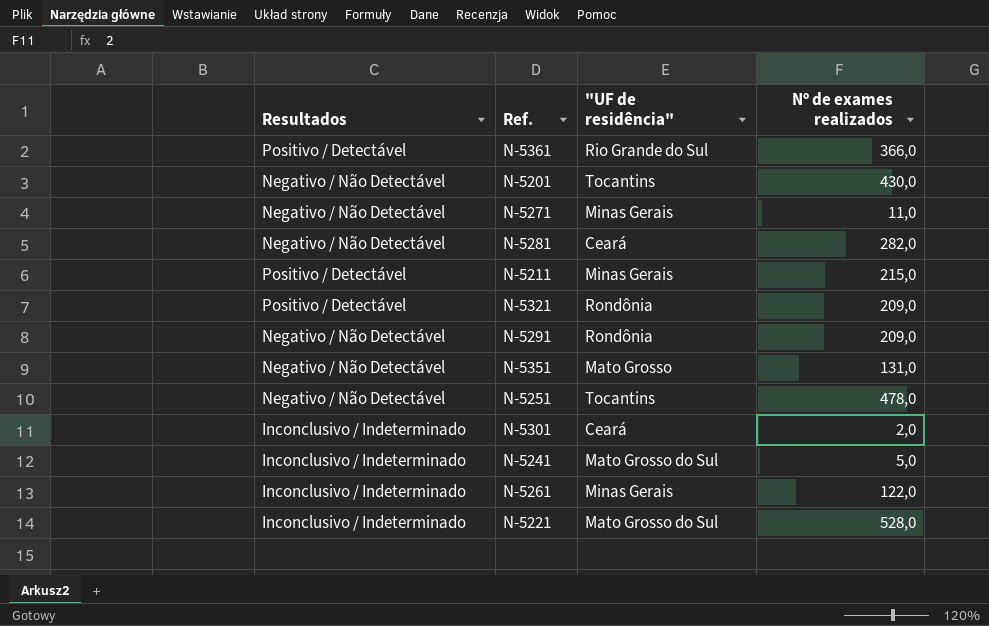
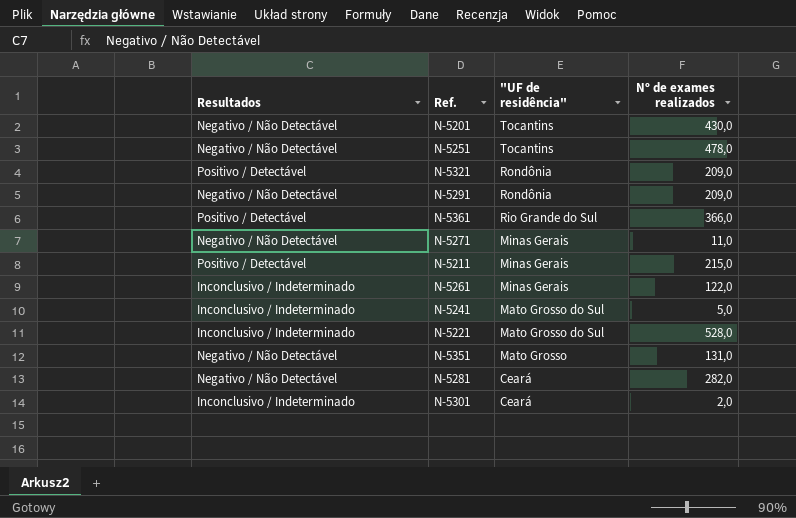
row order: none -> "UF de residência" descending

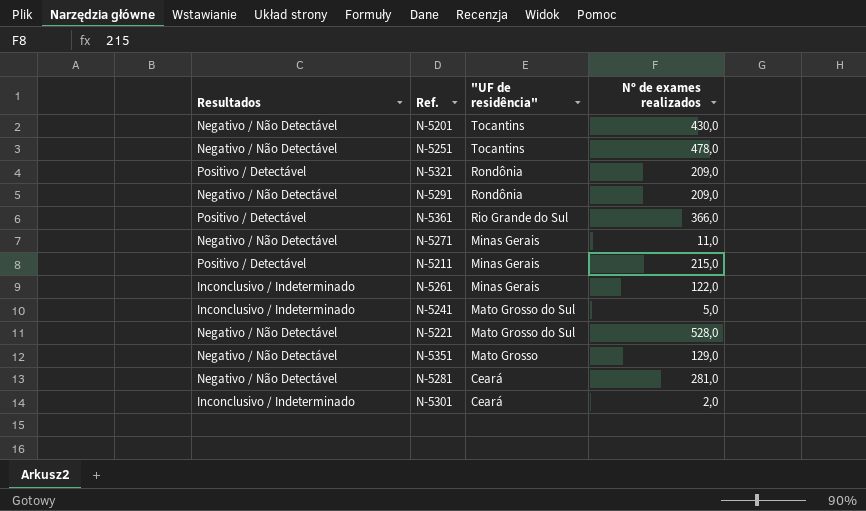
N-5221 | Resultados: Inconclusivo / Indeterminado -> Negativo / Não Detectável
N-5351 | Nº de exames realizados: 131,0 -> 129,0
N-5281 | Nº de exames realizados: 282,0 -> 281,0

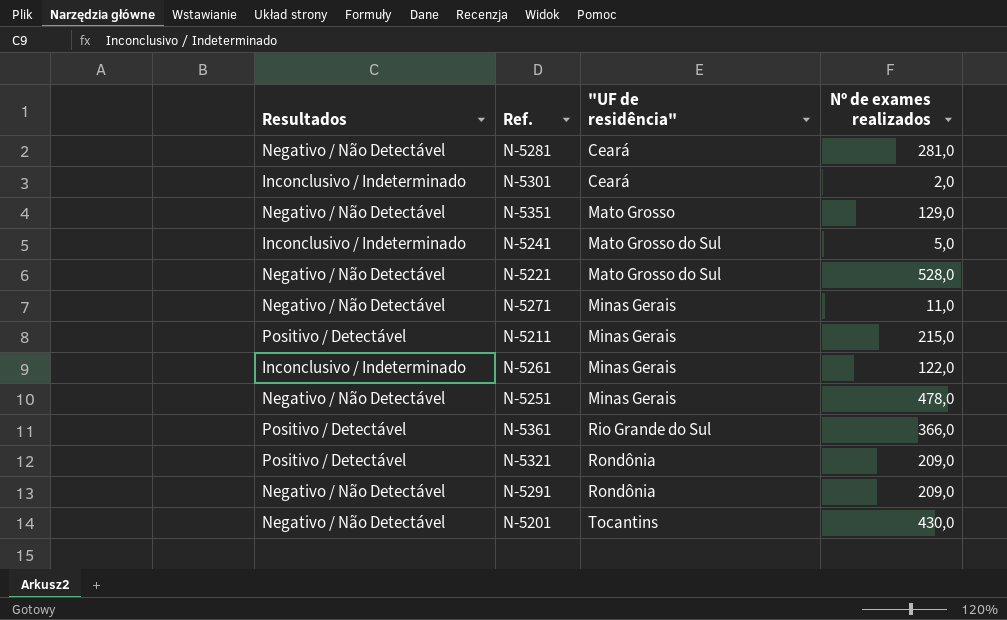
row order: "UF de residência" descending -> "UF de residência" ascending
N-5251 | "UF de residência": Tocantins -> Minas Gerais

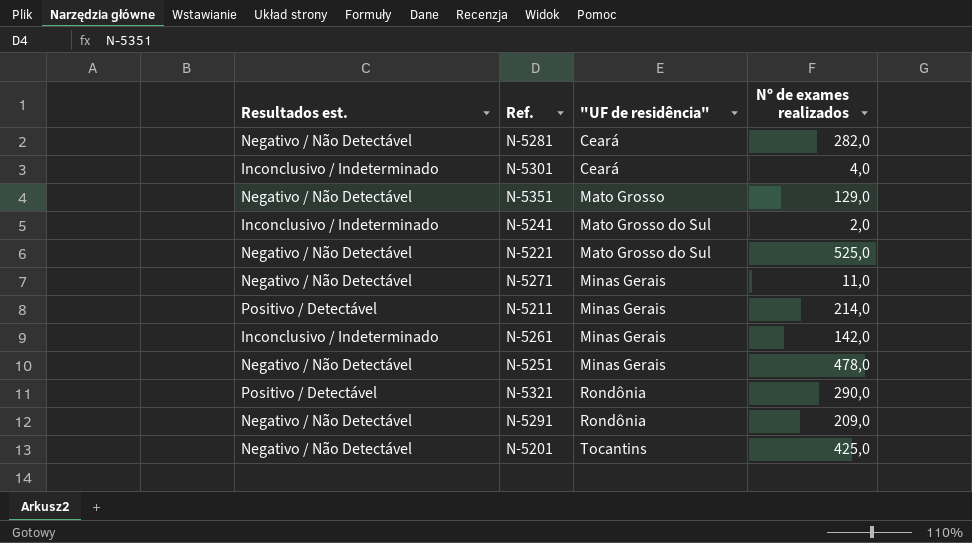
column name: Resultados -> Resultados est.
row N-5361: Positivo / Detectável | Rio Grande do Sul | 366,0 -> none
N-5281 | Nº de exames realizados: 281,0 -> 282,0
N-5301 | Nº de exames realizados: 2,0 -> 4,0
N-5241 | Nº de exames realizados: 5,0 -> 2,0
N-5221 | Nº de exames realizados: 528,0 -> 525,0
N-5211 | Nº de exames realizados: 215,0 -> 214,0
N-5261 | Nº de exames realizados: 122,0 -> 142,0
N-5321 | Nº de exames realizados: 209,0 -> 290,0
N-5201 | Nº de exames realizados: 430,0 -> 425,0

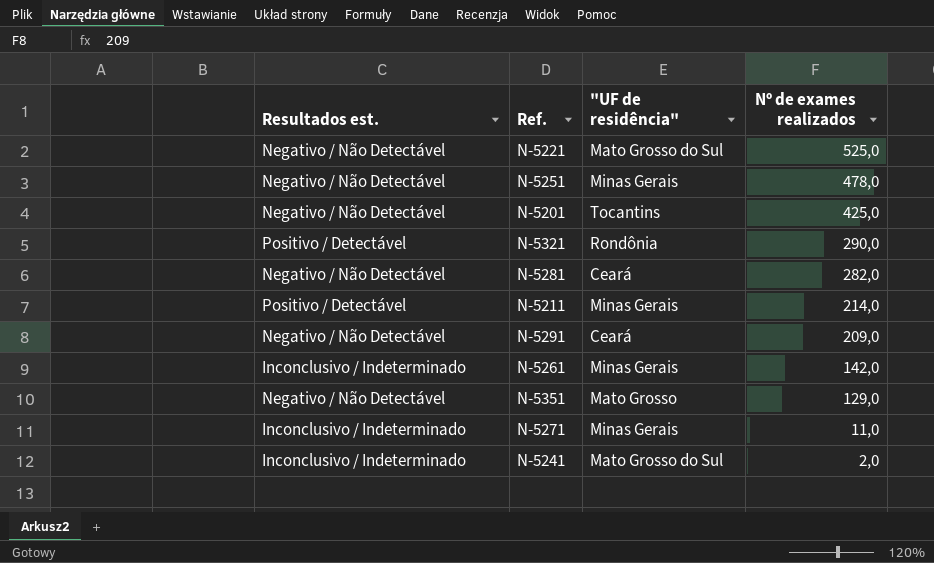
row order: "UF de residência" ascending -> Nº de exames realizados descending
row N-5301: Inconclusivo / Indeterminado | Ceará | 4,0 -> none
N-5291 | "UF de residência": Rondônia -> Ceará
N-5271 | Resultados est.: Negativo / Não Detectável -> Inconclusivo / Indeterminado

